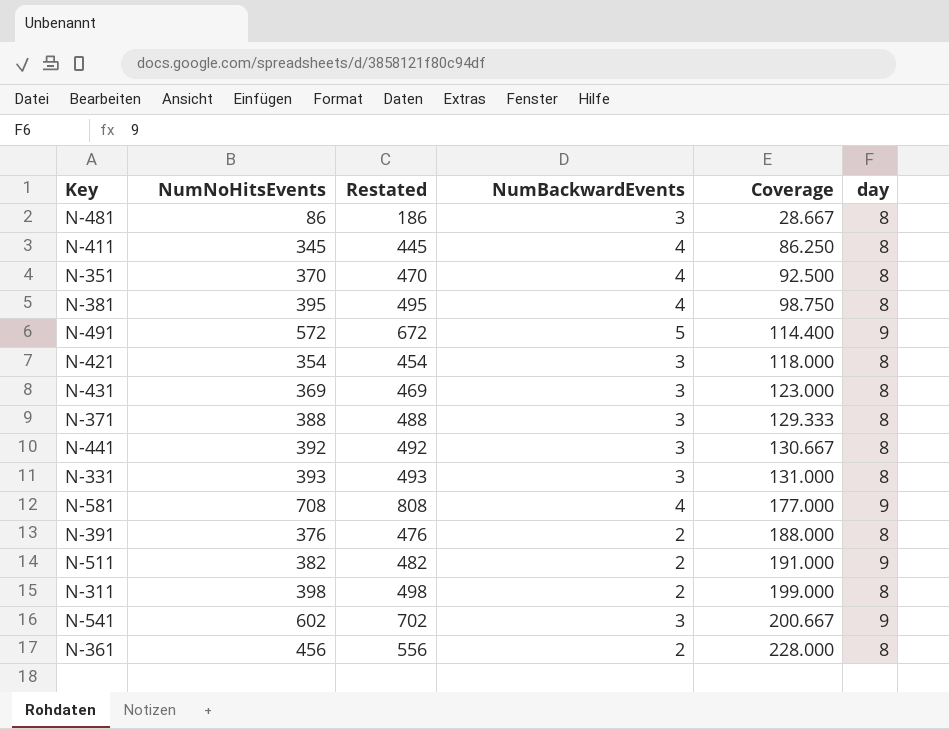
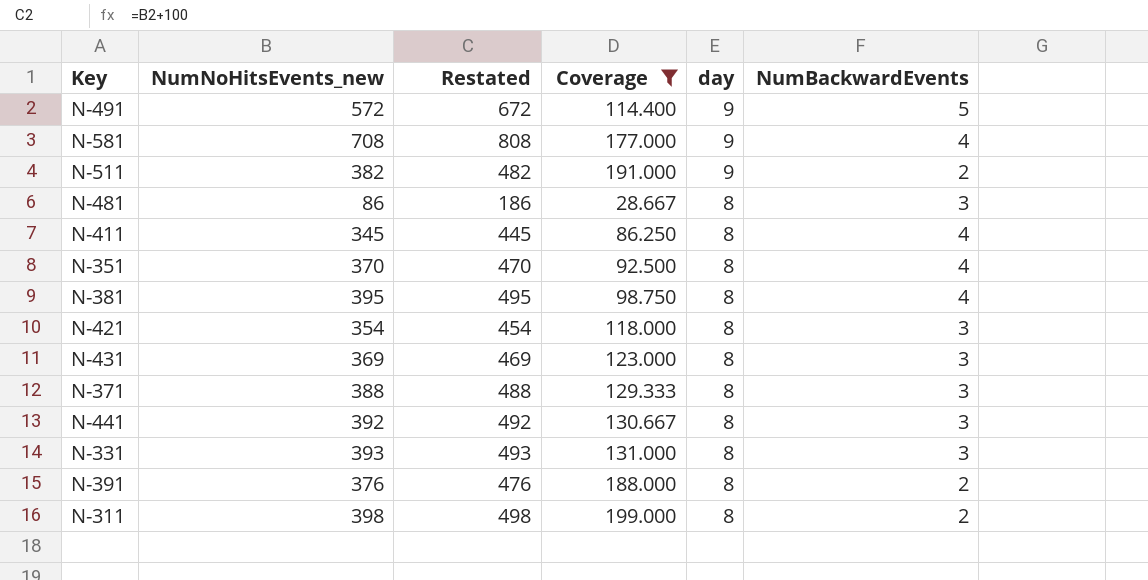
filter: none -> Coverage <= 199.000
row order: Coverage ascending -> day descending
column name: NumNoHitsEvents -> NumNoHitsEvents_new
column NumBackwardEvents | position: 4 -> 6

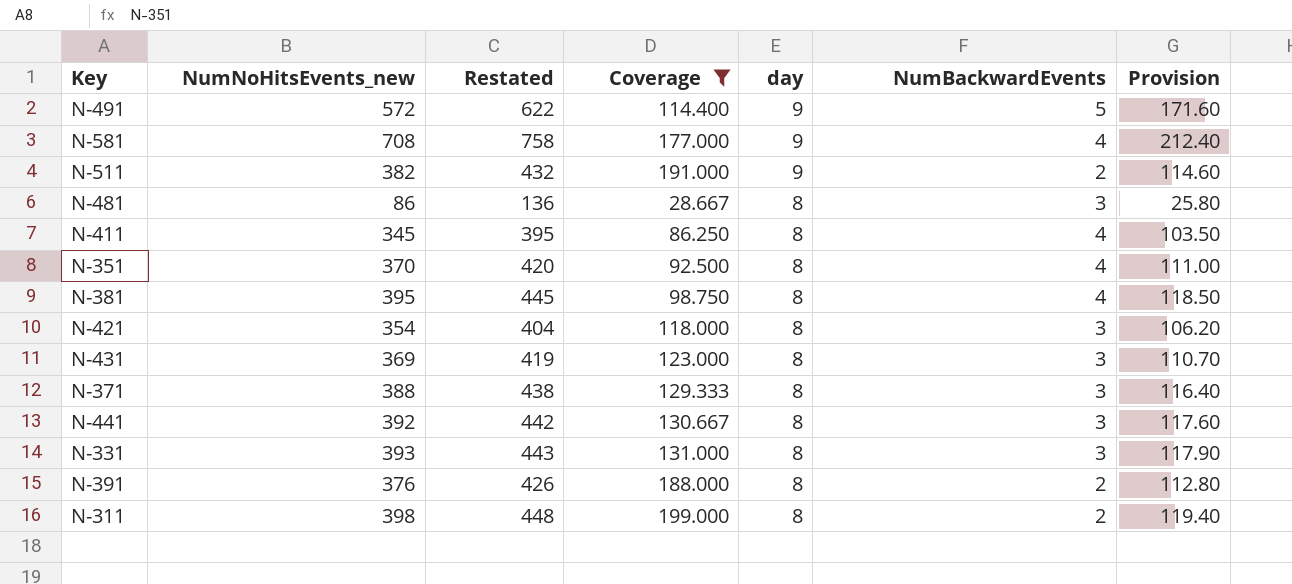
column Restated | formula: [NumNoHitsEvents_new] + 100 -> [NumNoHitsEvents_new] + 50
column Provision | formula: none -> [NumNoHitsEvents_new] * 0.3

